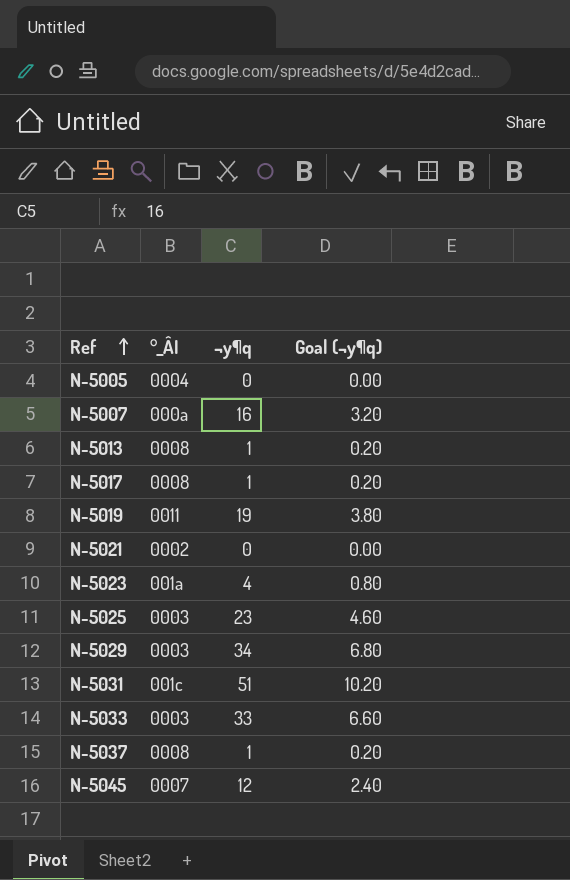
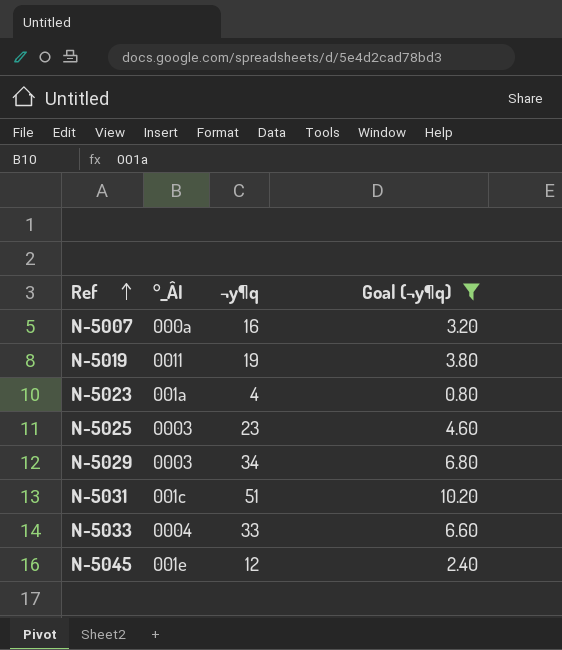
filter: none -> Goal (¬y¶q) >= 0.80
N-5033 | °_ÂI: 0003 -> 0004
N-5045 | °_ÂI: 0007 -> 001e

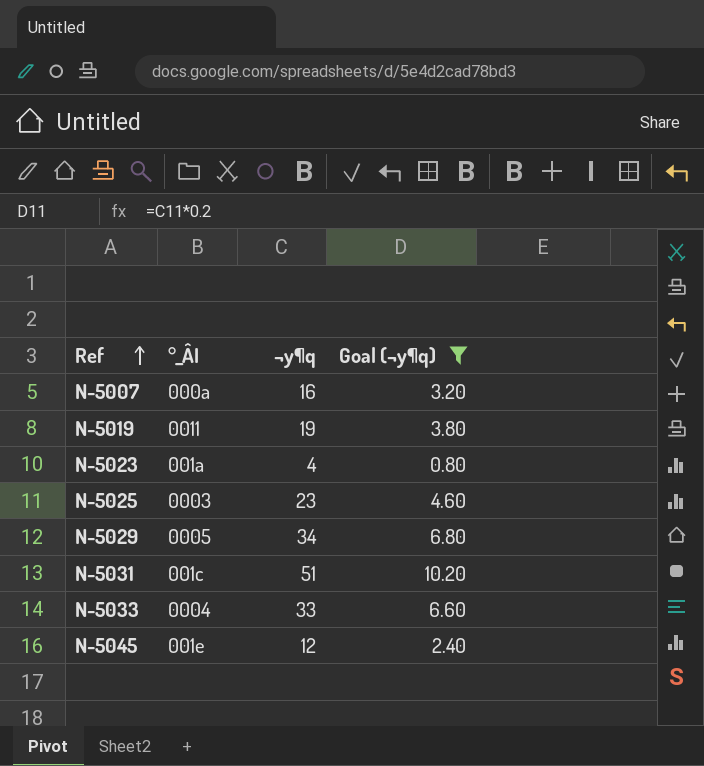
N-5029 | °_ÂI: 0003 -> 0005

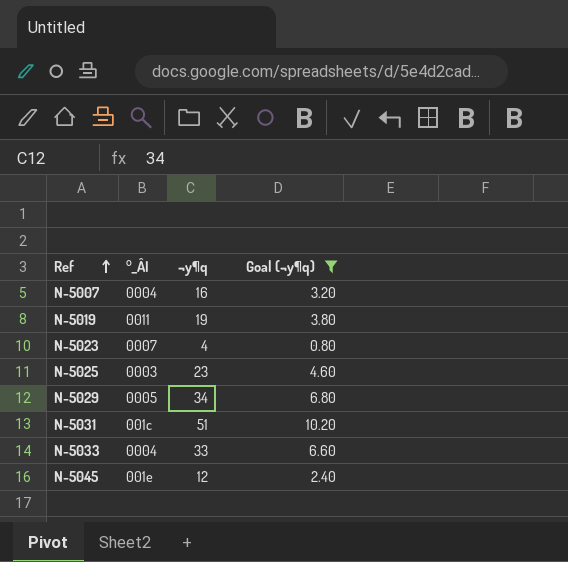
N-5007 | °_ÂI: 000a -> 0004
N-5023 | °_ÂI: 001a -> 0007

